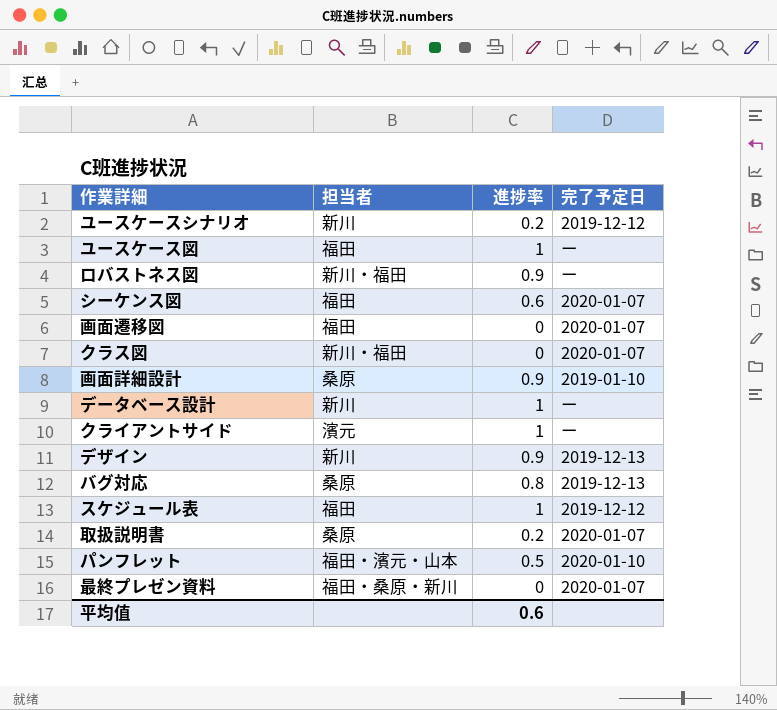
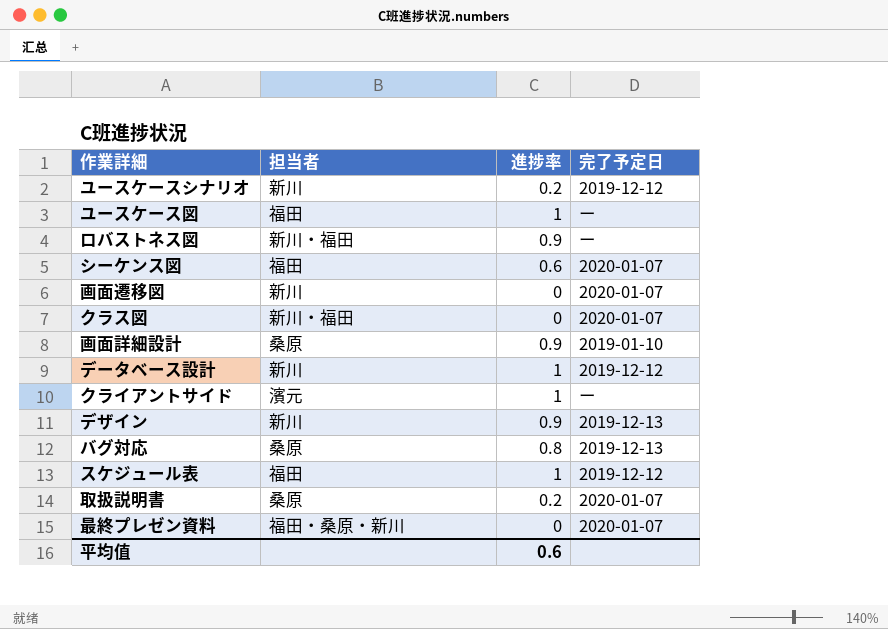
row パンフレット: 福田・濱元・山本 | 0.5 | 2020-01-10 -> none
画面遷移図 | 担当者: 福田 -> 新川
データベース設計 | 完了予定日: ー -> 2019-12-12

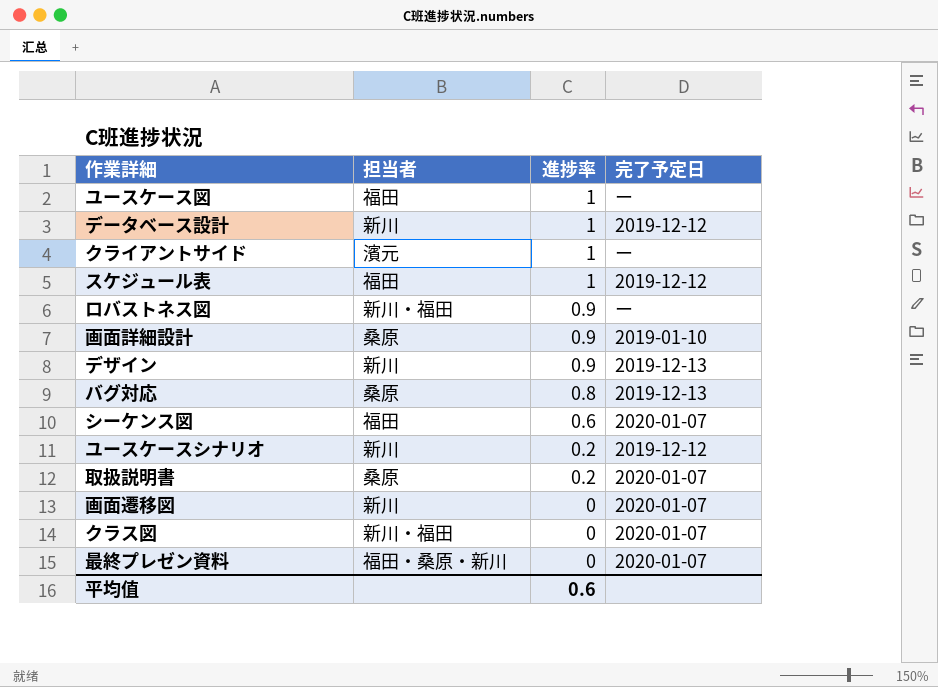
row order: none -> 進捗率 descending

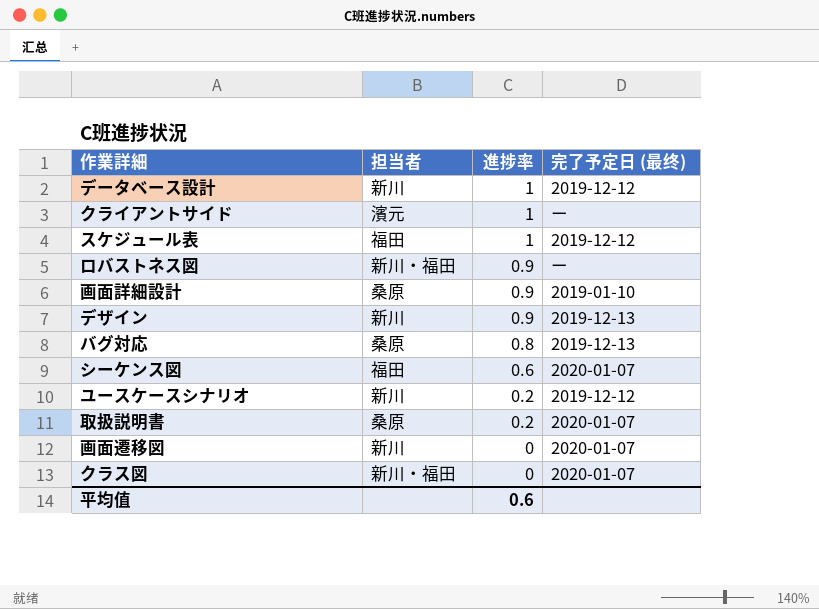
column name: 完了予定日 -> 完了予定日 (最终)
row ユースケース図: 福田 | 1 | ー -> none
row 最終プレゼン資料: 福田・桑原・新川 | 0 | 2020-01-07 -> none

